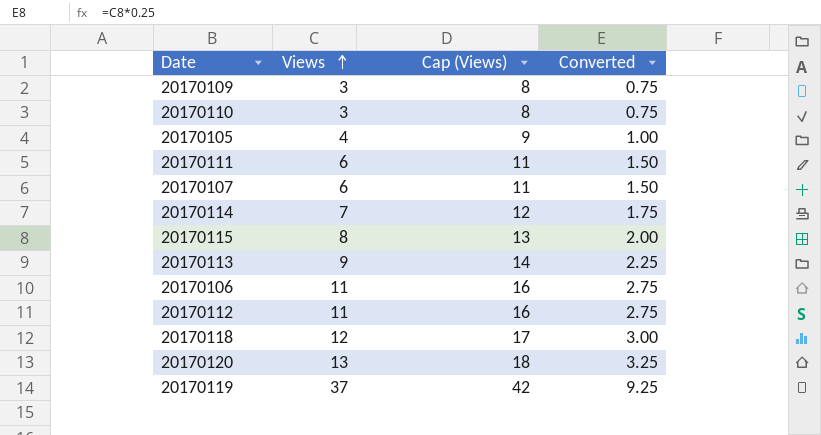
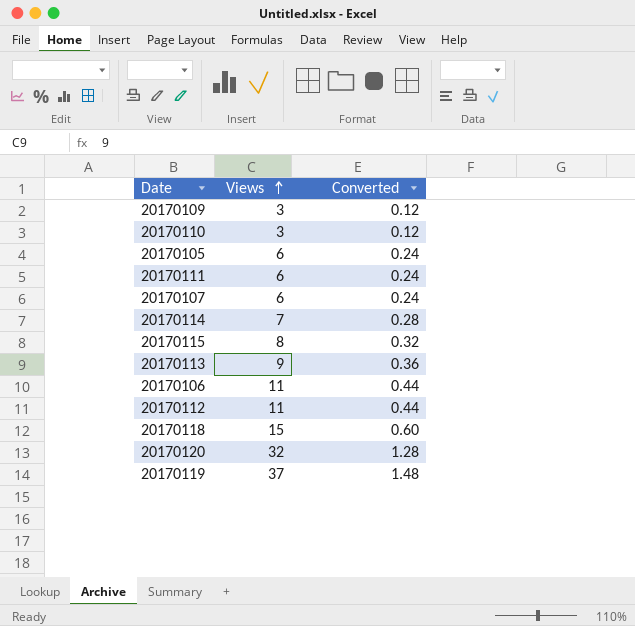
column Cap (Views) | formula: [Views] + 5 -> none
column Converted | formula: [Views] * 0.25 -> [Views] * 0.04
20170105 | Views: 4 -> 6
20170118 | Views: 12 -> 15
20170120 | Views: 13 -> 32

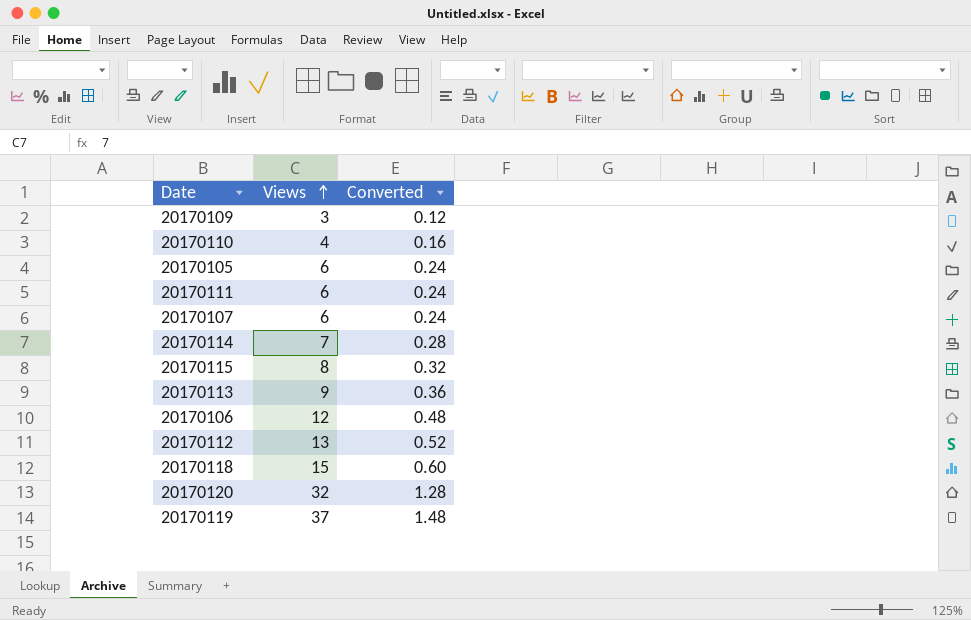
20170110 | Views: 3 -> 4
20170110 | Converted: 0.12 -> 0.16
20170106 | Views: 11 -> 12
20170106 | Converted: 0.44 -> 0.48
20170112 | Views: 11 -> 13
20170112 | Converted: 0.44 -> 0.52

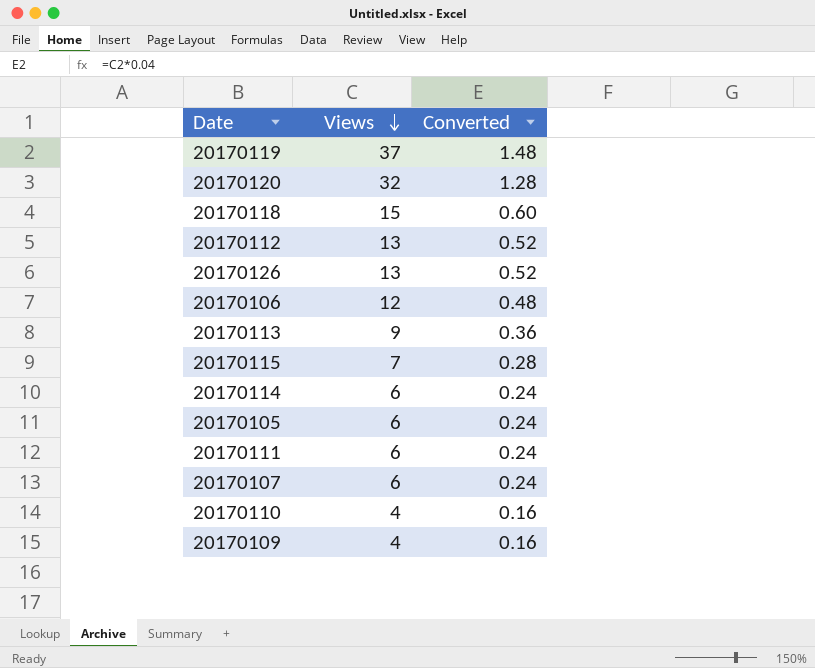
row order: Views ascending -> Views descending
row 20170126: none -> 13 | 0.52
20170115 | Views: 8 -> 7
20170115 | Converted: 0.32 -> 0.28
20170114 | Views: 7 -> 6
20170114 | Converted: 0.28 -> 0.24
20170109 | Views: 3 -> 4
20170109 | Converted: 0.12 -> 0.16

